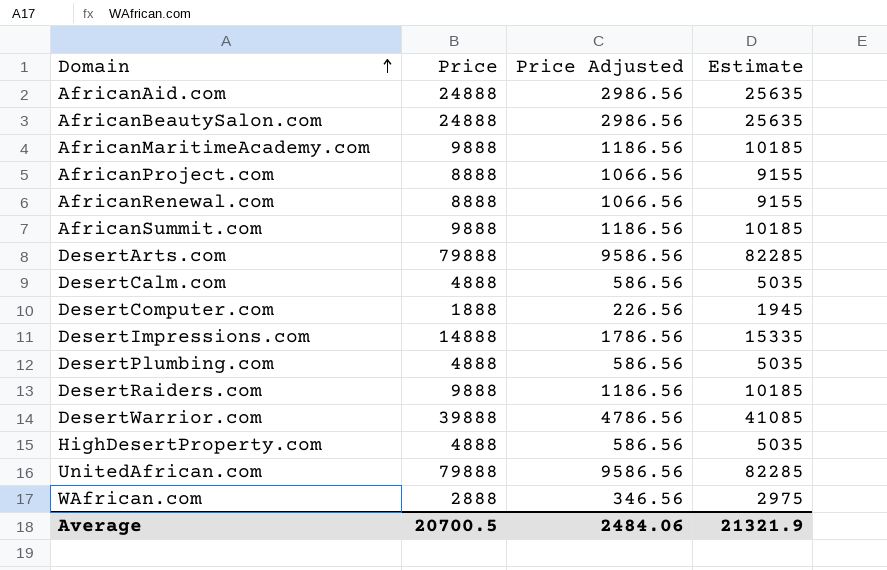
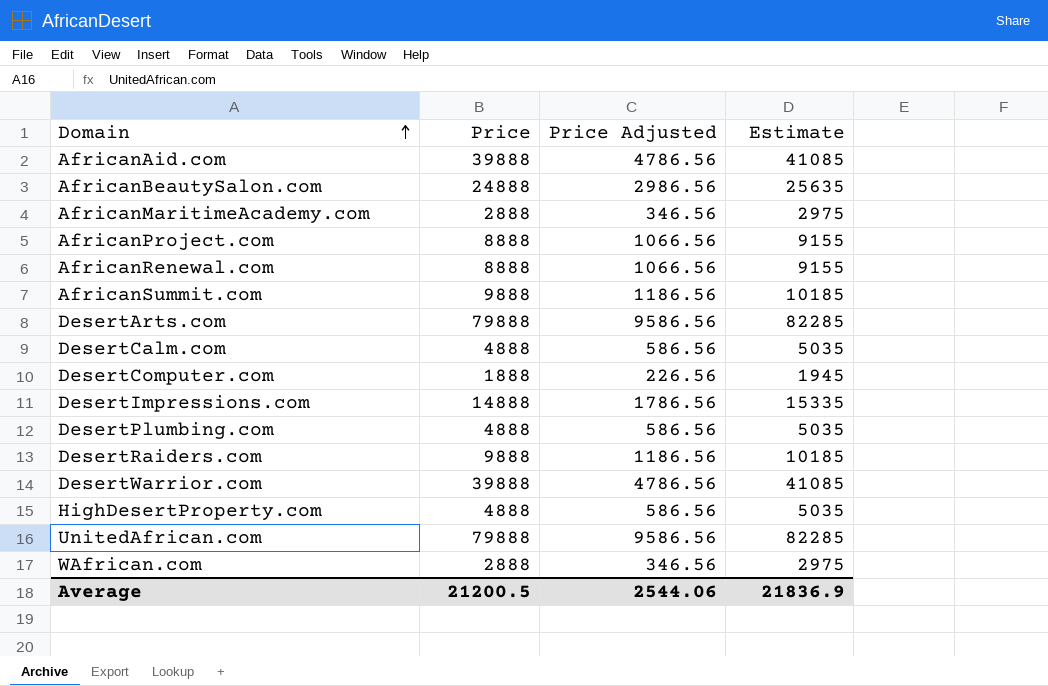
AfricanAid.com | Price: 24888 -> 39888
AfricanAid.com | Price Adjusted: 2986.56 -> 4786.56
AfricanAid.com | Estimate: 25635 -> 41085
AfricanMaritimeAcademy.com | Price: 9888 -> 2888
AfricanMaritimeAcademy.com | Price Adjusted: 1186.56 -> 346.56
AfricanMaritimeAcademy.com | Estimate: 10185 -> 2975
Average | Price: 20700.5 -> 21200.5
Average | Price Adjusted: 2484.06 -> 2544.06
Average | Estimate: 21321.9 -> 21836.9

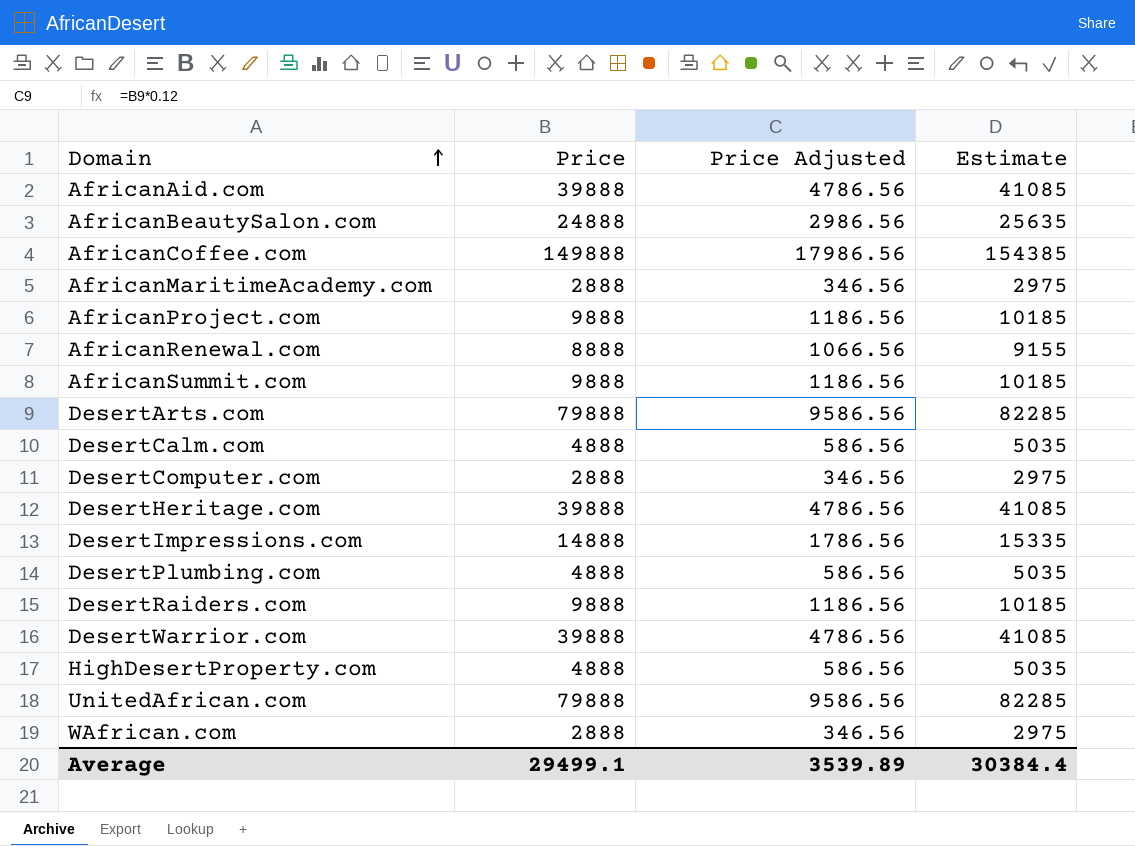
row AfricanCoffee.com: none -> 149888 | 17986.56 | 154385
AfricanProject.com | Price: 8888 -> 9888
AfricanProject.com | Price Adjusted: 1066.56 -> 1186.56
AfricanProject.com | Estimate: 9155 -> 10185
DesertComputer.com | Price: 1888 -> 2888
DesertComputer.com | Price Adjusted: 226.56 -> 346.56
DesertComputer.com | Estimate: 1945 -> 2975
row DesertHeritage.com: none -> 39888 | 4786.56 | 41085
Average | Price: 21200.5 -> 29499.1
Average | Price Adjusted: 2544.06 -> 3539.89
Average | Estimate: 21836.9 -> 30384.4

